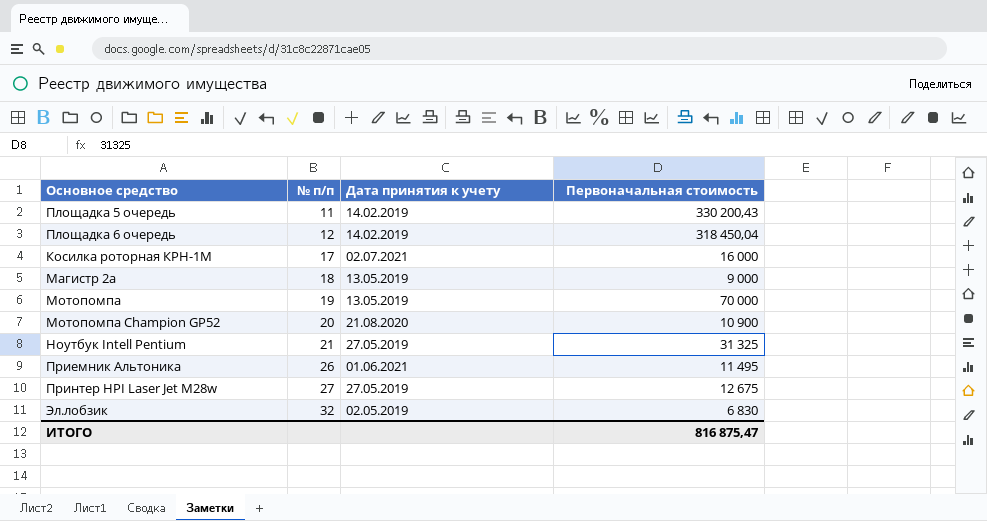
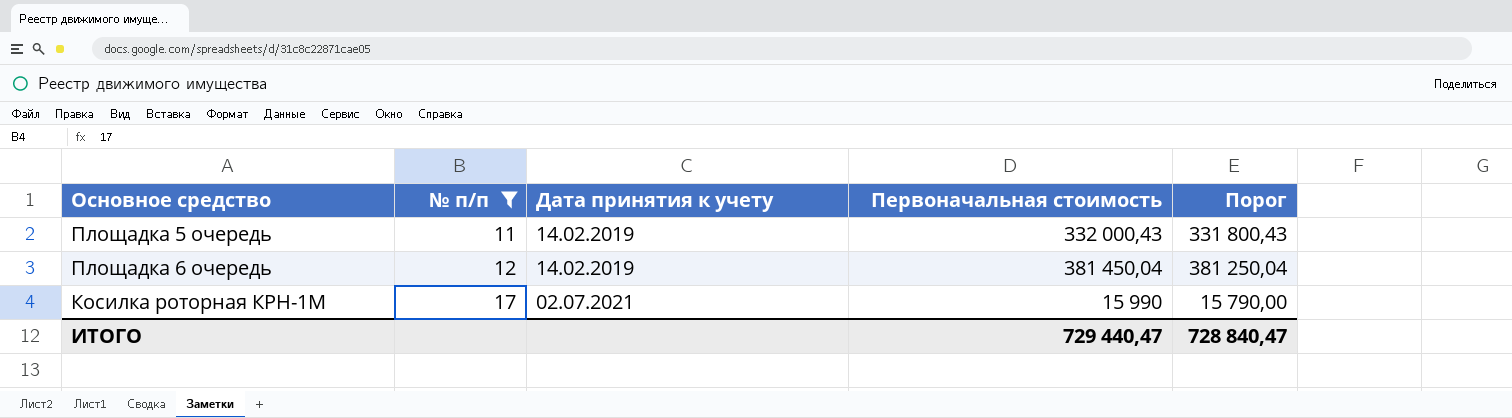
filter: none -> № п/п <= 17
column Порог | formula: none -> [Первоначальная стоимость] - 200
Площадка 5 очередь | Первоначальная стоимость: 330 200,43 -> 332 000,43
Площадка 6 очередь | Первоначальная стоимость: 318 450,04 -> 381 450,04
Косилка роторная КРН-1М | Первоначальная стоимость: 16 000 -> 15 990
ИТОГО | Первоначальная стоимость: 816 875,47 -> 729 440,47

